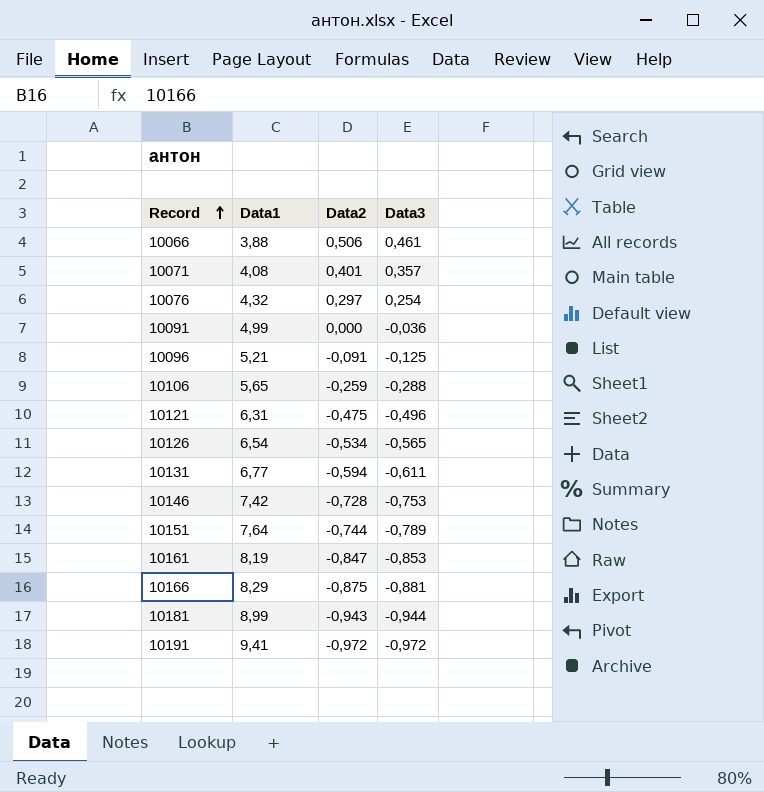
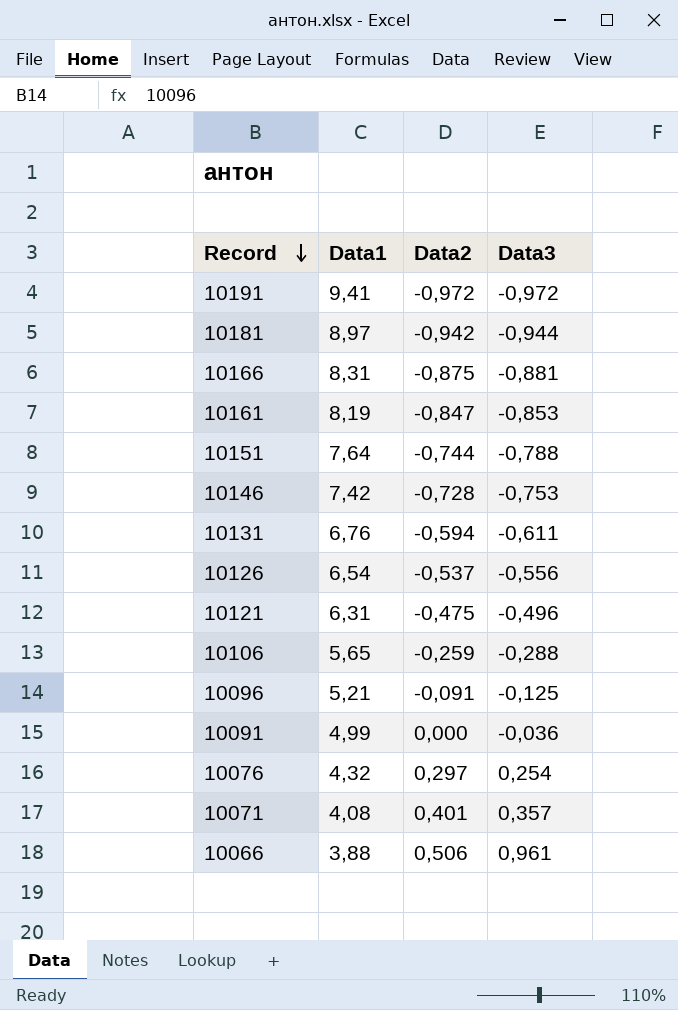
row order: Record ascending -> Record descending
10181 | Data1: 8,99 -> 8,97
10181 | Data2: -0,943 -> -0,942
10166 | Data1: 8,29 -> 8,31
10151 | Data3: -0,789 -> -0,788
10131 | Data1: 6,77 -> 6,76
10126 | Data2: -0,534 -> -0,537
10126 | Data3: -0,565 -> -0,556
10066 | Data3: 0,461 -> 0,961

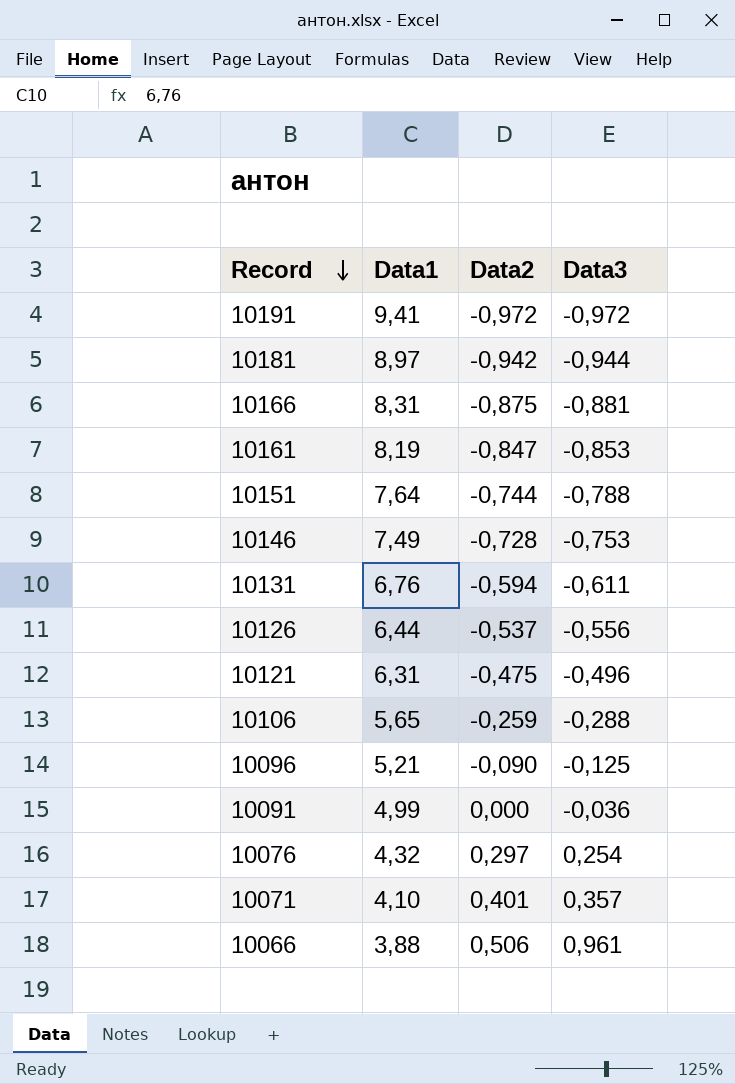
10146 | Data1: 7,42 -> 7,49
10126 | Data1: 6,54 -> 6,44
10096 | Data2: -0,091 -> -0,090
10071 | Data1: 4,08 -> 4,10

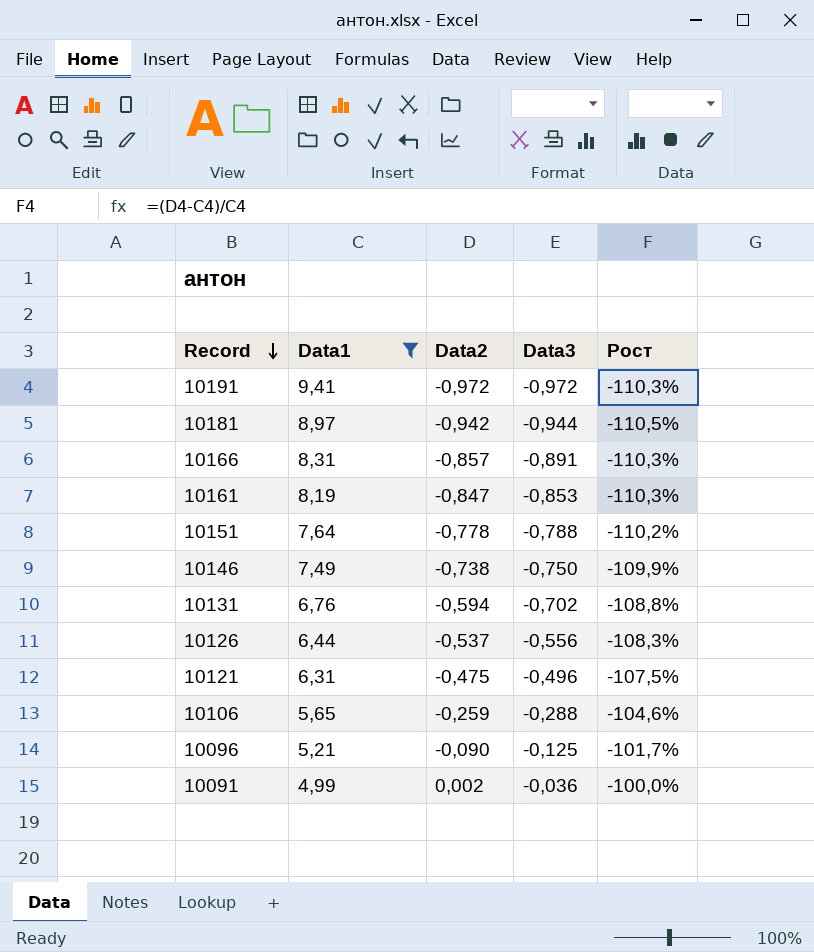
filter: none -> Data1 >= 4,99
column Рост | formula: none -> ([Data2] - [Data1]) / [Data1]
10166 | Data2: -0,875 -> -0,857
10166 | Data3: -0,881 -> -0,891
10151 | Data2: -0,744 -> -0,778
10146 | Data2: -0,728 -> -0,738
10146 | Data3: -0,753 -> -0,750
10131 | Data3: -0,611 -> -0,702
10091 | Data2: 0,000 -> 0,002

